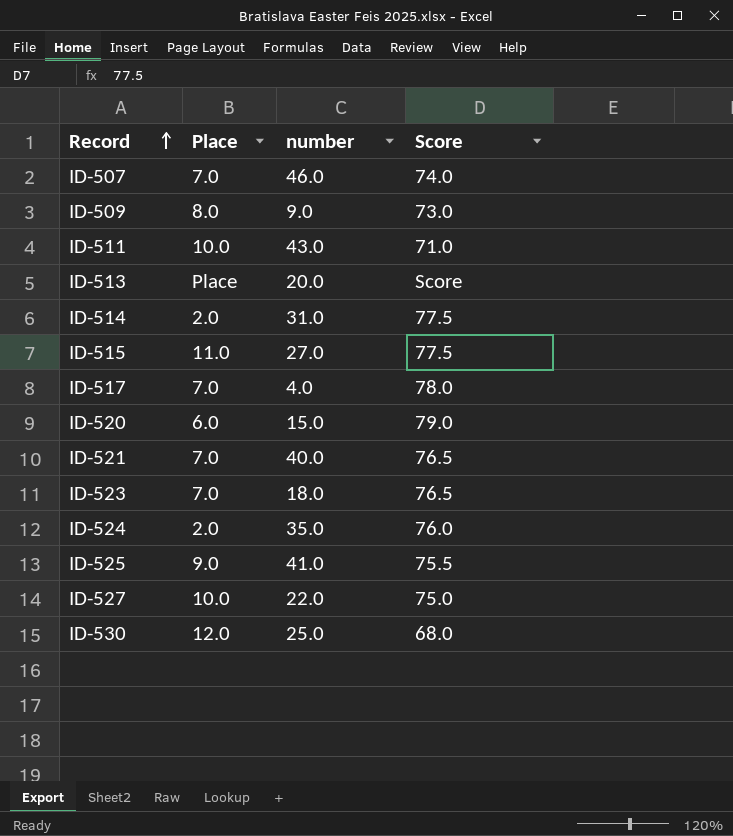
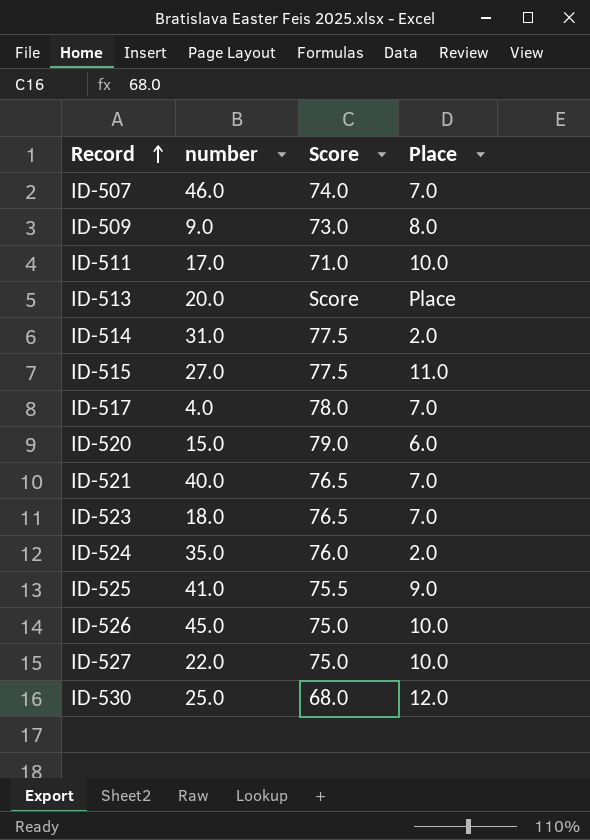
column Place | position: 2 -> 4
ID-511 | number: 43.0 -> 17.0
row ID-526: none -> 45.0 | 75.0 | 10.0

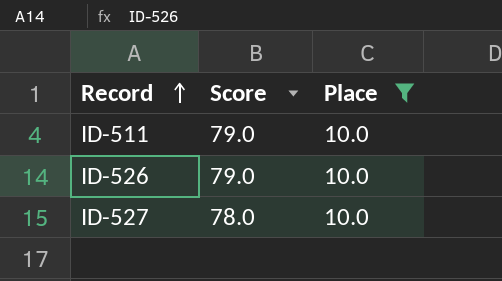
filter: none -> Place = 10.0
column number | position: 2 -> none
ID-511 | Score: 71.0 -> 79.0
ID-526 | Score: 75.0 -> 79.0
ID-527 | Score: 75.0 -> 78.0

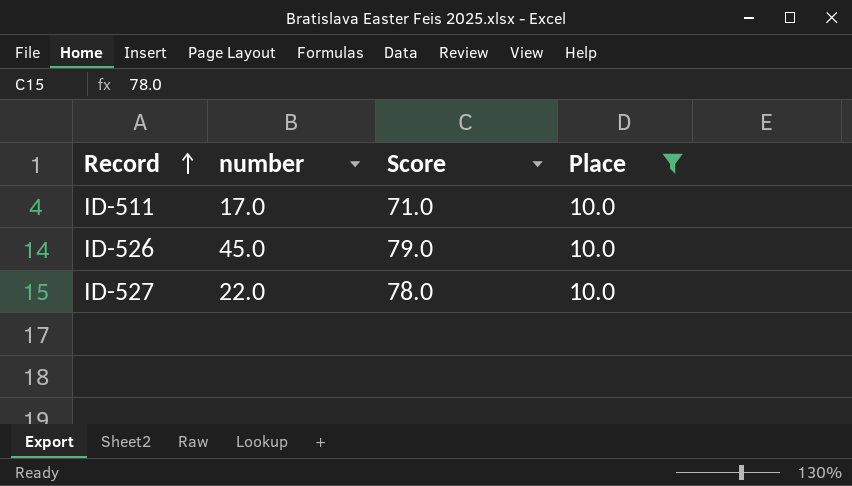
column number | position: none -> 2
ID-511 | Score: 79.0 -> 71.0

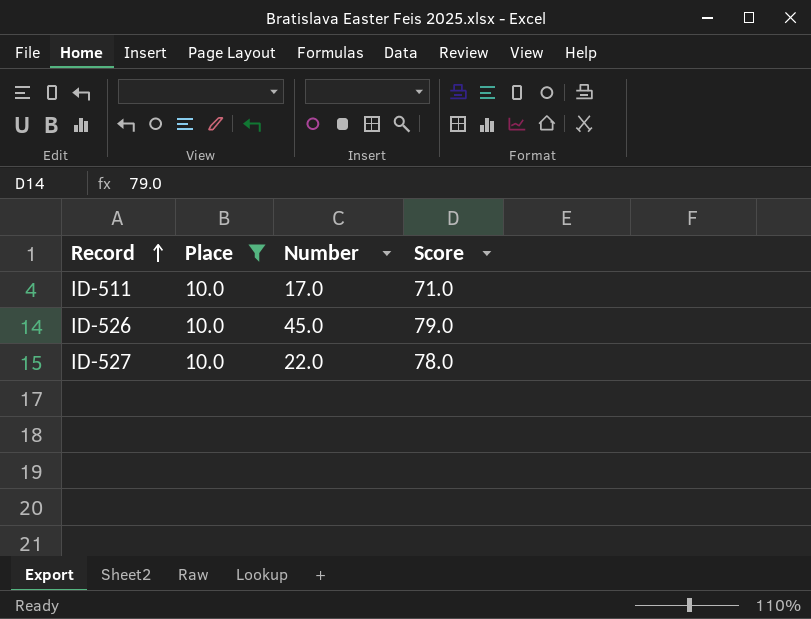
column Place | position: 4 -> 2
column name: number -> Number

